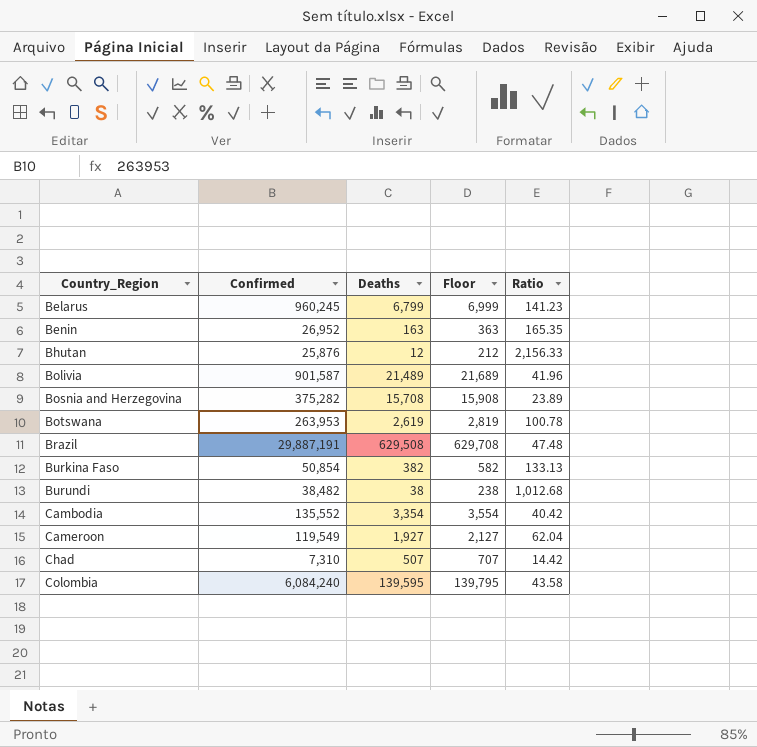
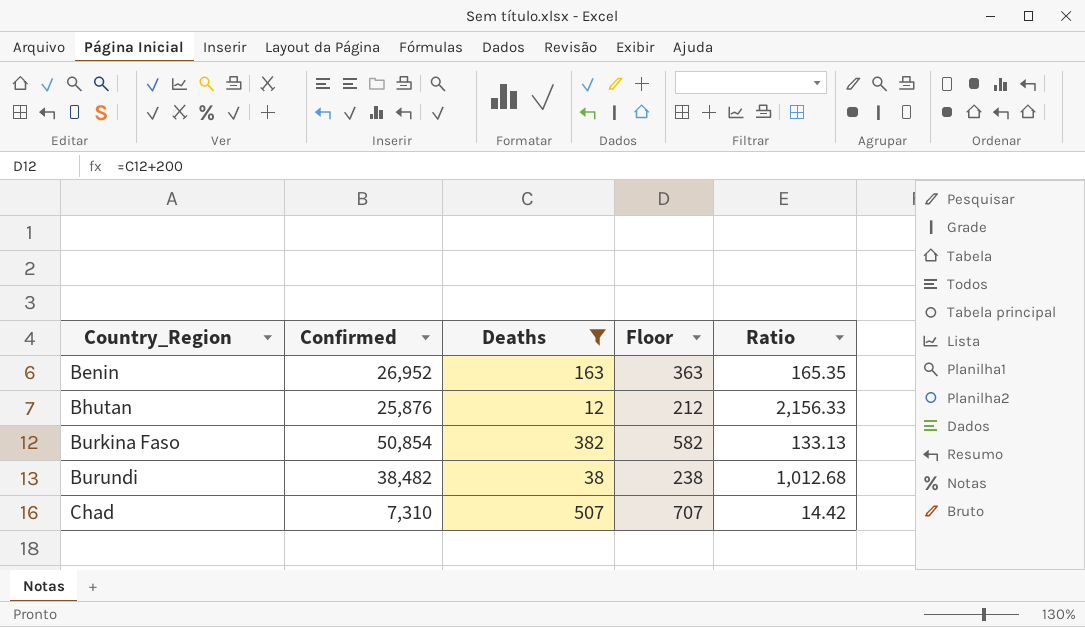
filter: none -> Deaths <= 507

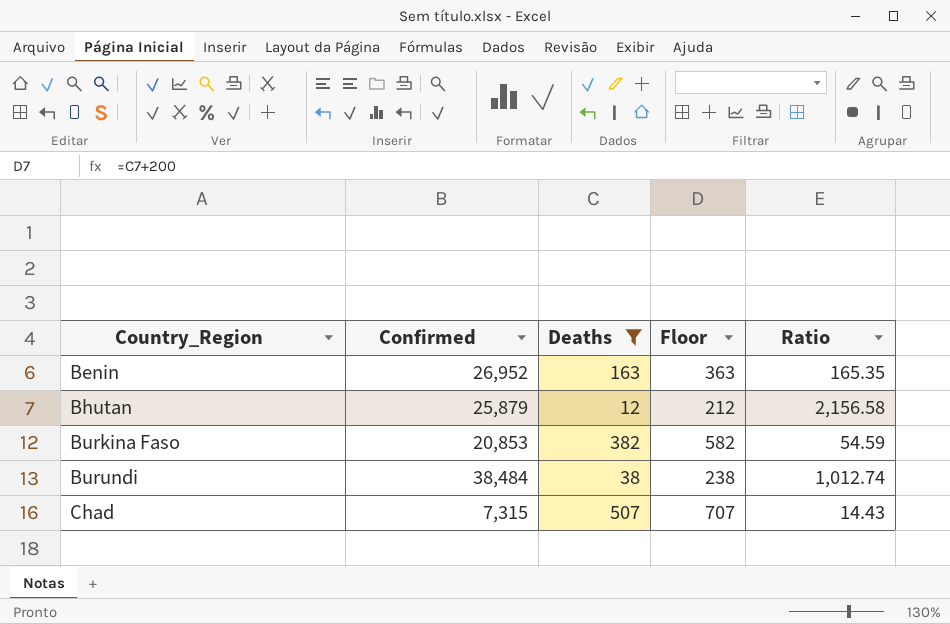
Bhutan | Confirmed: 25,876 -> 25,879
Bhutan | Ratio: 2,156.33 -> 2,156.58
Burkina Faso | Confirmed: 50,854 -> 20,853
Burkina Faso | Ratio: 133.13 -> 54.59
Burundi | Confirmed: 38,482 -> 38,484
Burundi | Ratio: 1,012.68 -> 1,012.74
Chad | Confirmed: 7,310 -> 7,315
Chad | Ratio: 14.42 -> 14.43

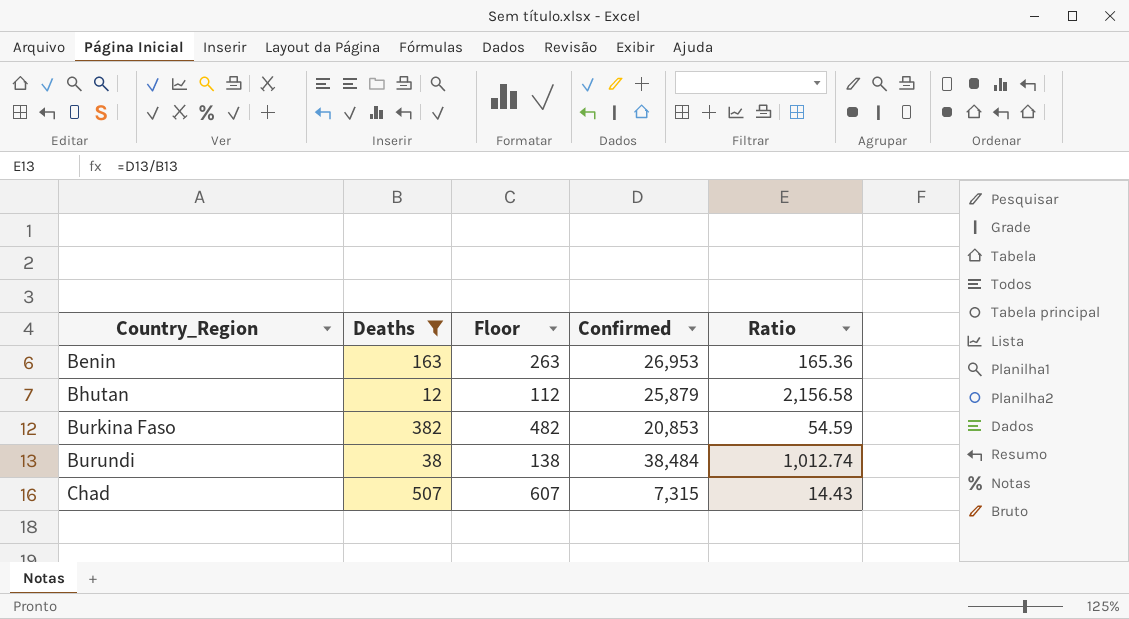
column Floor | formula: [Deaths] + 200 -> [Deaths] + 100
column Confirmed | position: 2 -> 4
Benin | Confirmed: 26,952 -> 26,953
Benin | Ratio: 165.35 -> 165.36

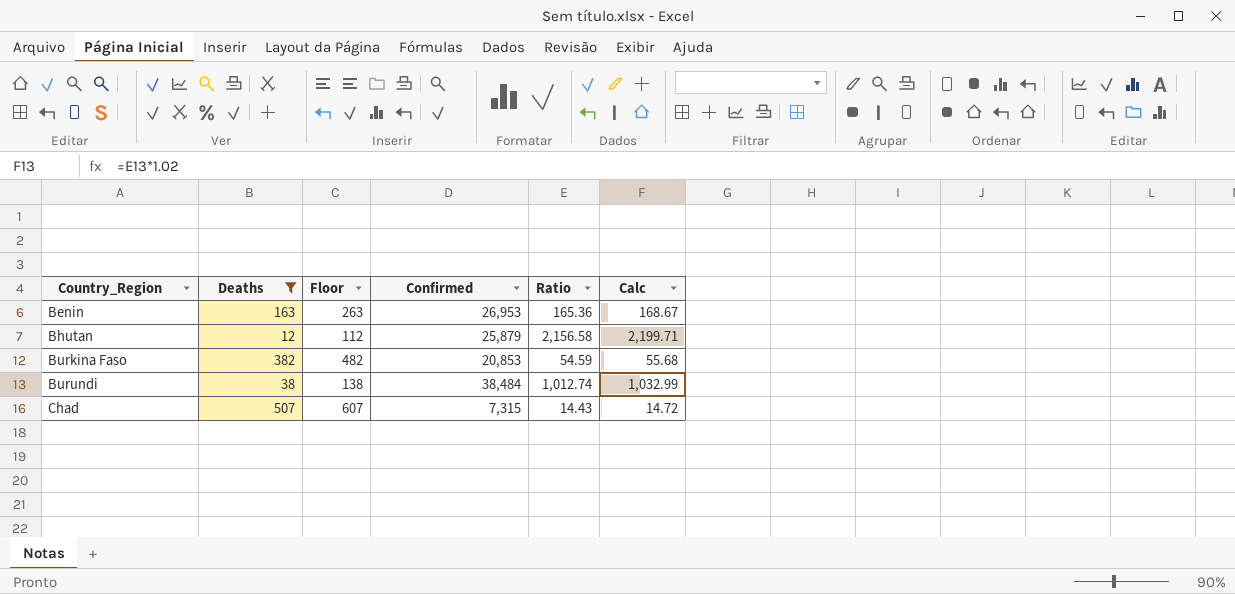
column Calc | formula: none -> [Ratio] * 1.02

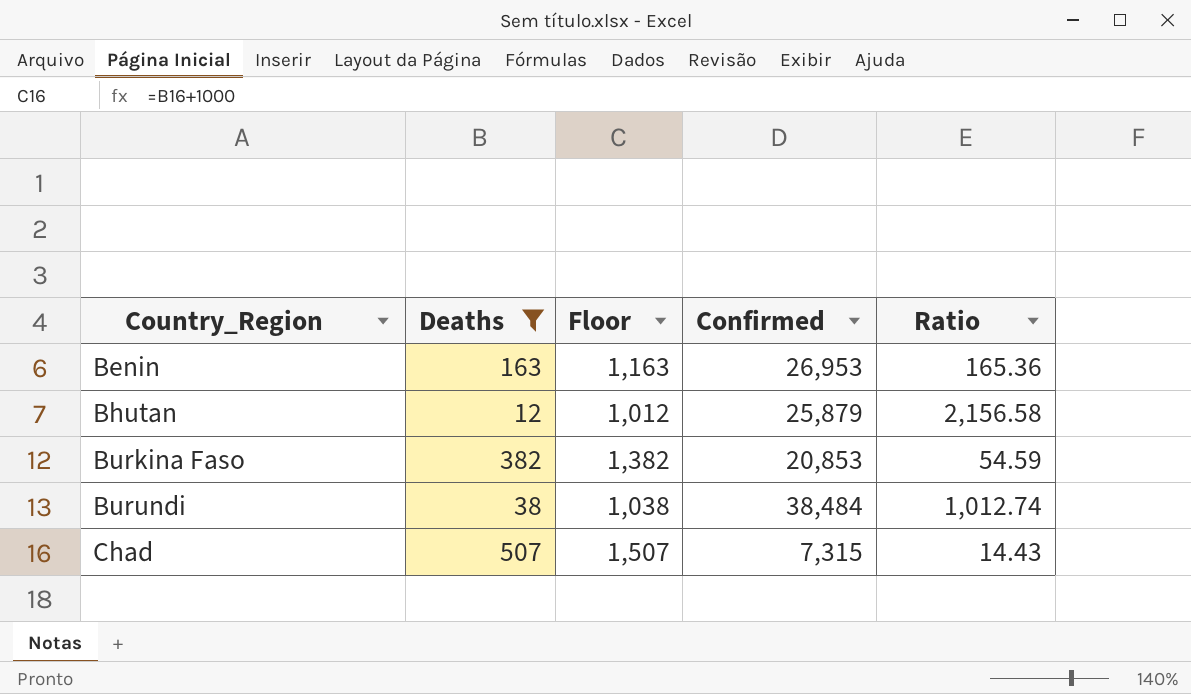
column Calc | formula: [Ratio] * 1.02 -> none
column Floor | formula: [Deaths] + 100 -> [Deaths] + 1000

